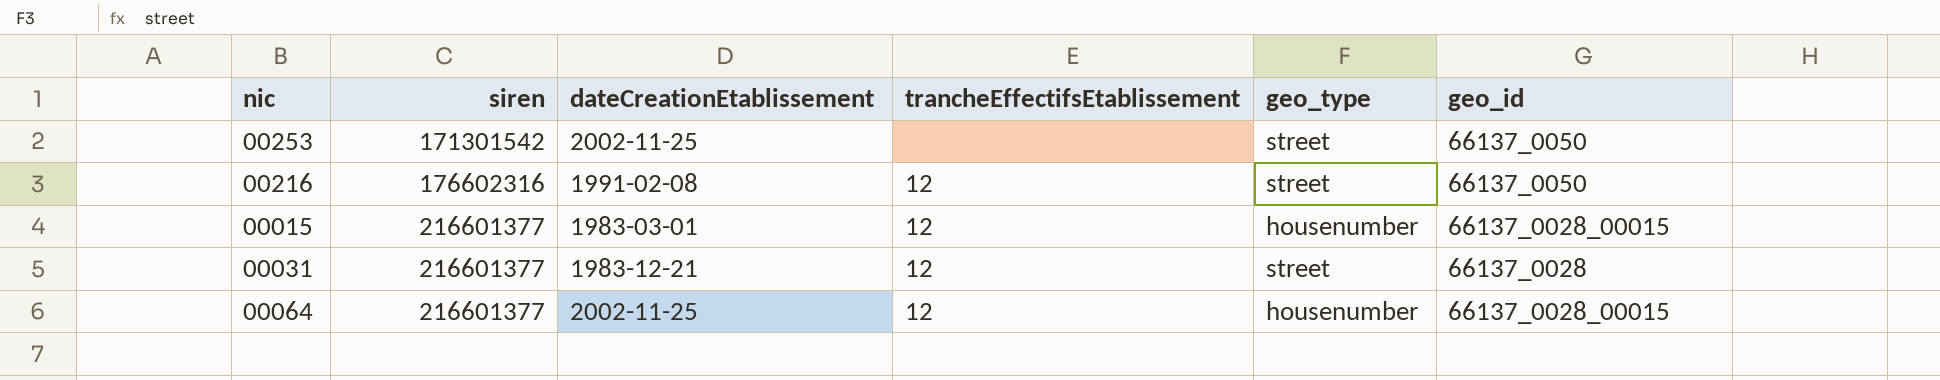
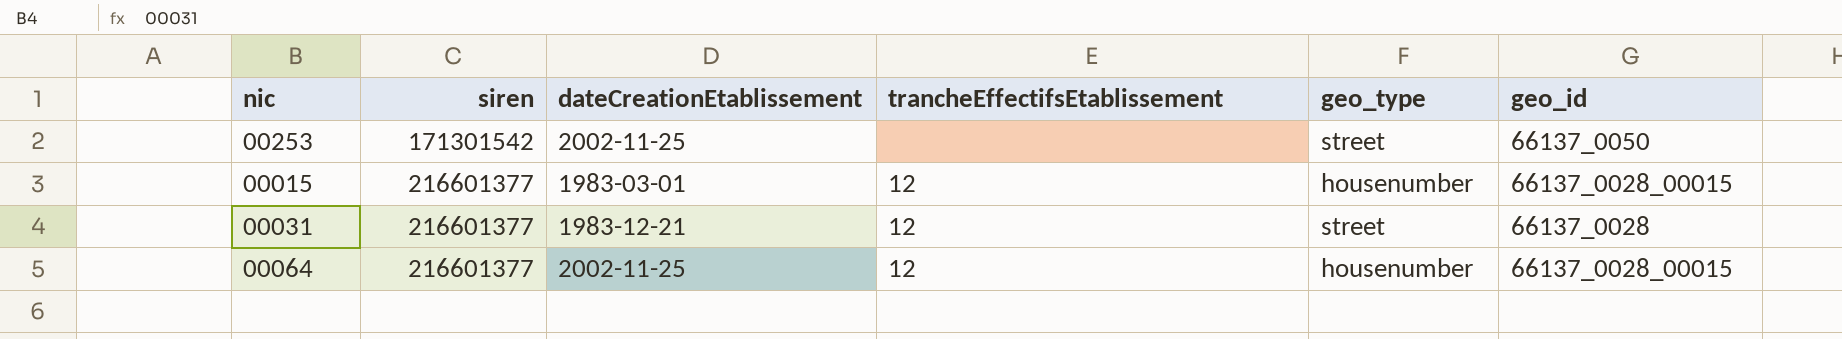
row 00216: 176602316 | 1991-02-08 | 12 | street | 66137_0050 -> none

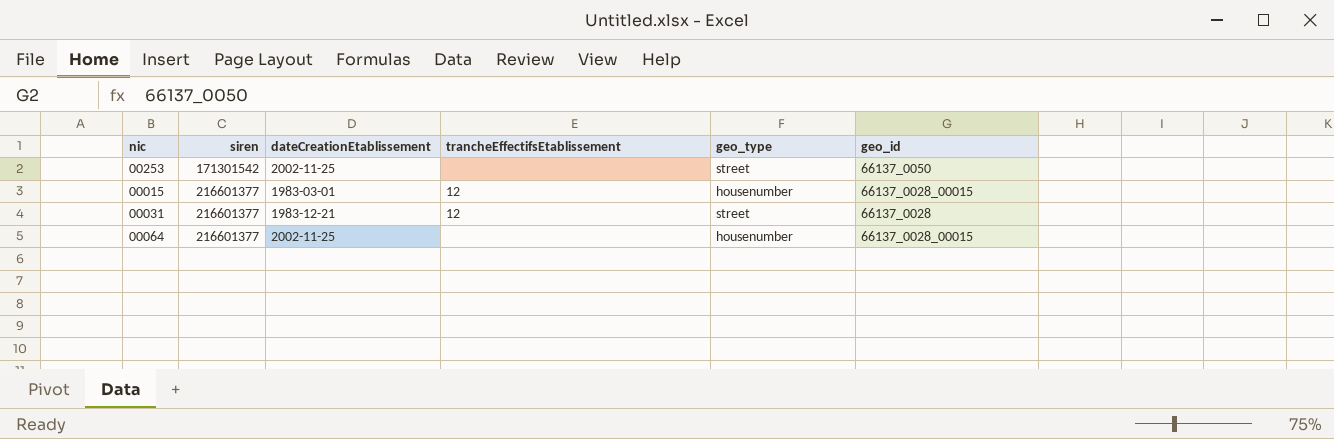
00064 | trancheEffectifsEtablissement: 12 -> none

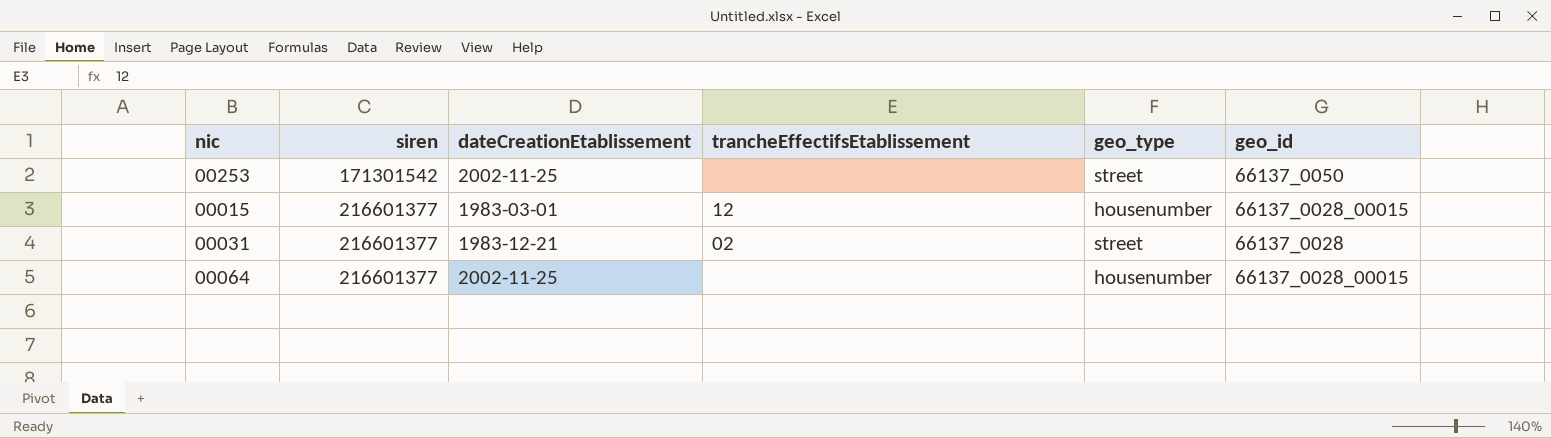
00031 | trancheEffectifsEtablissement: 12 -> 02

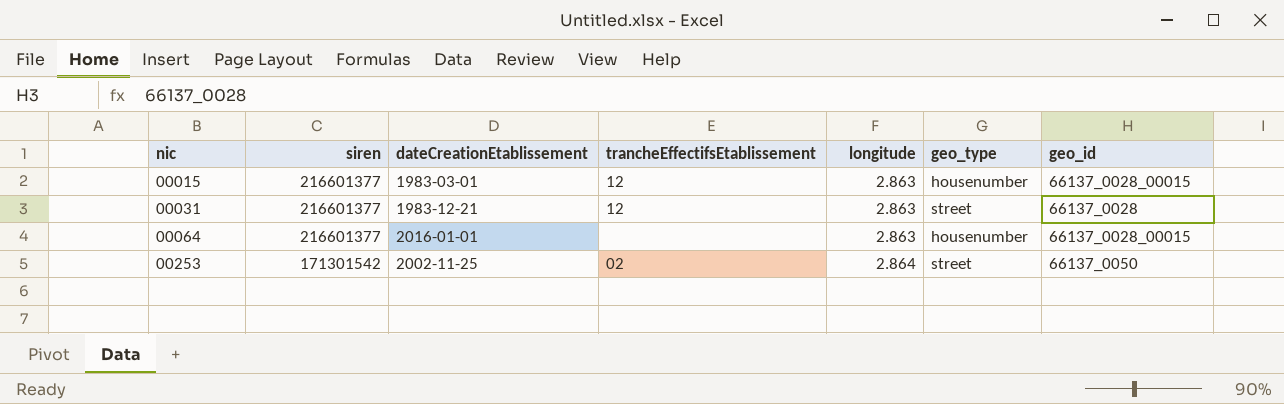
row order: siren ascending -> nic ascending
column longitude | position: none -> 5
00031 | trancheEffectifsEtablissement: 02 -> 12
00064 | dateCreationEtablissement: 2002-11-25 -> 2016-01-01
00253 | trancheEffectifsEtablissement: none -> 02

